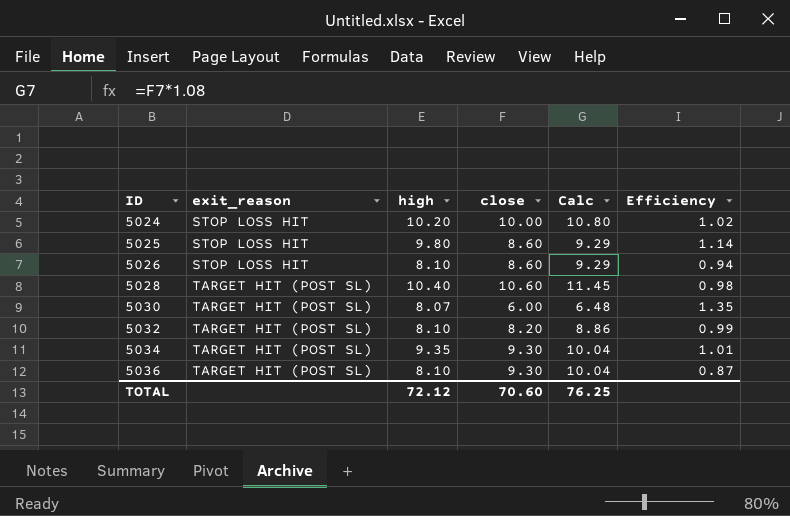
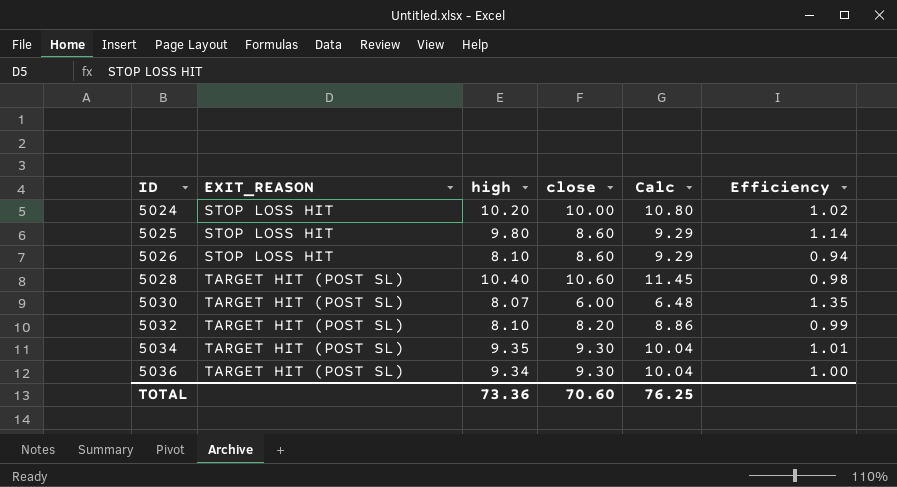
column name: exit_reason -> EXIT_REASON
5036 | high: 8.10 -> 9.34
5036 | Efficiency: 0.87 -> 1.00
TOTAL | high: 72.12 -> 73.36

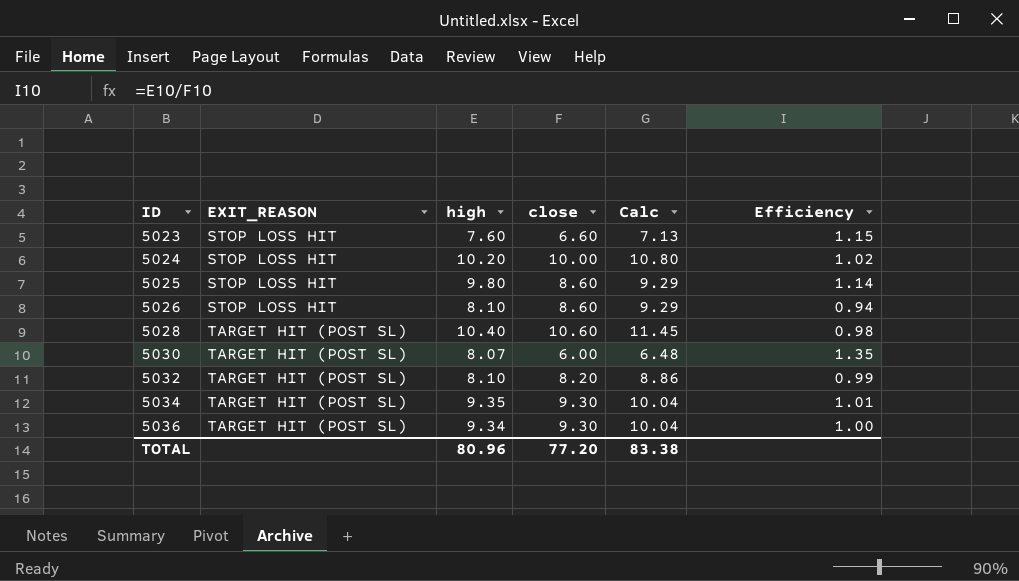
row 5023: none -> STOP LOSS HIT | 7.60 | 6.60 | 7.13 | 1.15
TOTAL | high: 73.36 -> 80.96
TOTAL | close: 70.60 -> 77.20
TOTAL | Calc: 76.25 -> 83.38

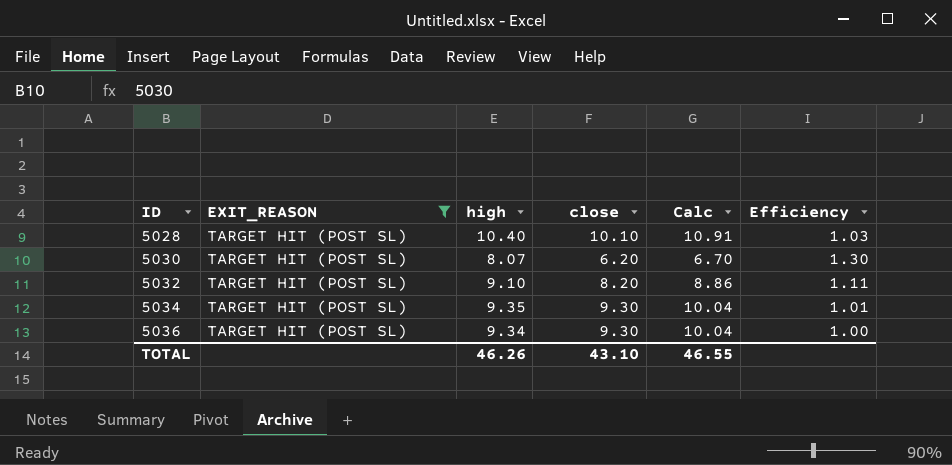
filter: none -> EXIT_REASON = TARGET HIT (POST SL)
5028 | close: 10.60 -> 10.10
5028 | Calc: 11.45 -> 10.91
5028 | Efficiency: 0.98 -> 1.03
5030 | close: 6.00 -> 6.20
5030 | Calc: 6.48 -> 6.70
5030 | Efficiency: 1.35 -> 1.30
5032 | high: 8.10 -> 9.10
5032 | Efficiency: 0.99 -> 1.11
TOTAL | high: 80.96 -> 46.26
TOTAL | close: 77.20 -> 43.10
TOTAL | Calc: 83.38 -> 46.55

